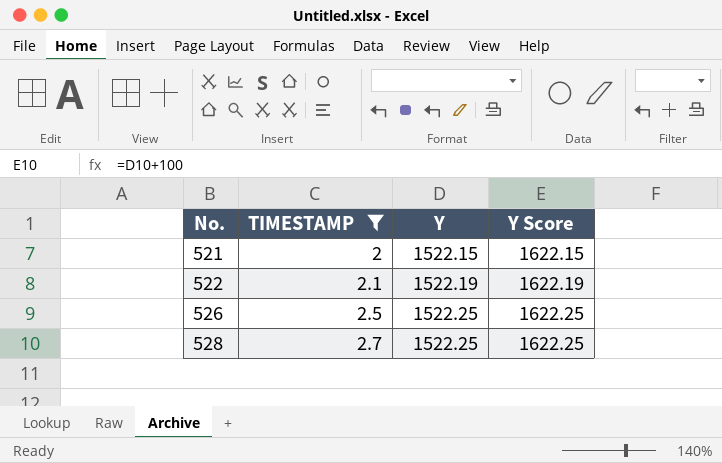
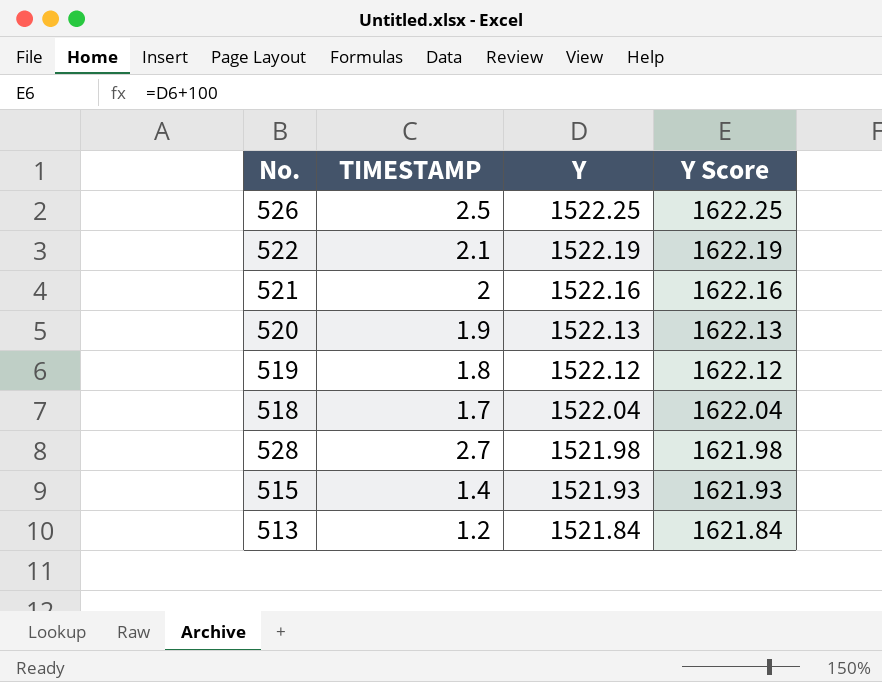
filter: TIMESTAMP >= 2 -> none
row order: No. ascending -> Y descending
521 | Y: 1522.15 -> 1522.16
521 | Y Score: 1622.15 -> 1622.16
528 | Y: 1522.25 -> 1521.98
528 | Y Score: 1622.25 -> 1621.98

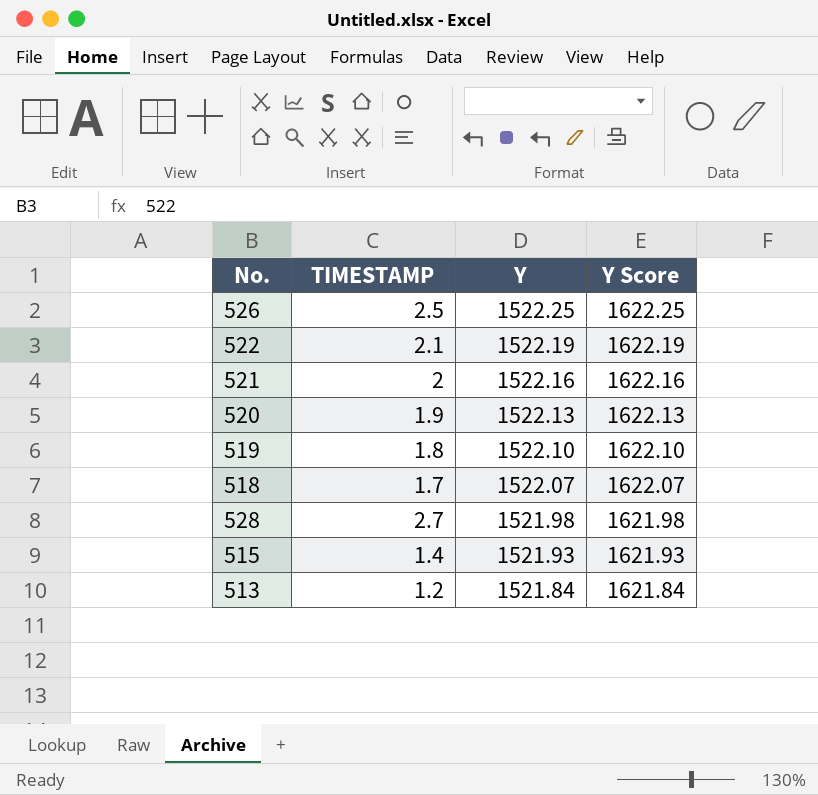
519 | Y: 1522.12 -> 1522.10
519 | Y Score: 1622.12 -> 1622.10
518 | Y: 1522.04 -> 1522.07
518 | Y Score: 1622.04 -> 1622.07

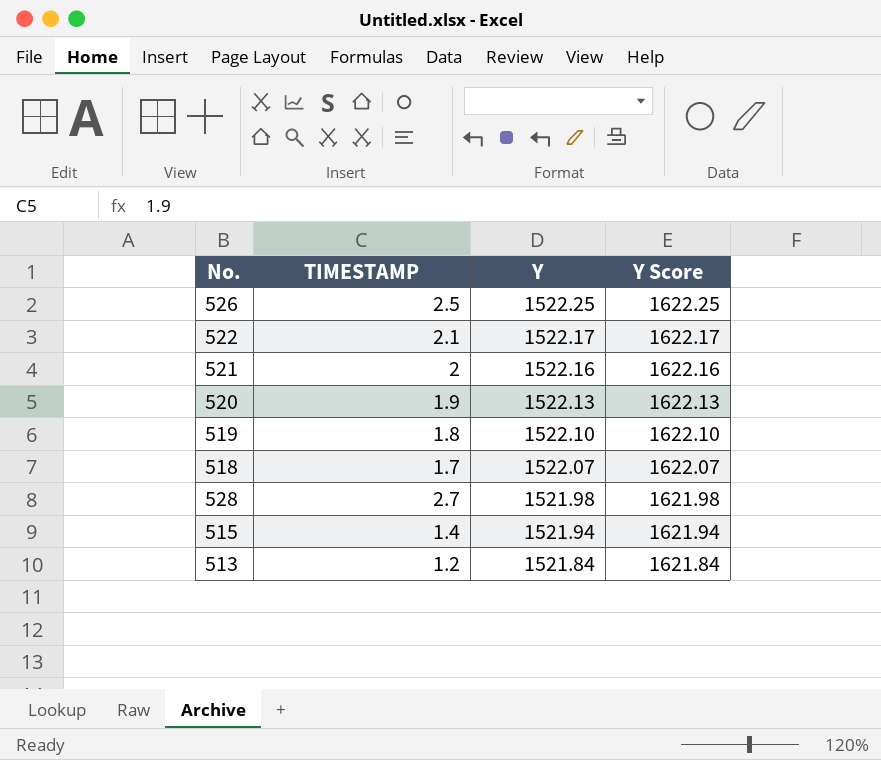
522 | Y: 1522.19 -> 1522.17
522 | Y Score: 1622.19 -> 1622.17
515 | Y: 1521.93 -> 1521.94
515 | Y Score: 1621.93 -> 1621.94

